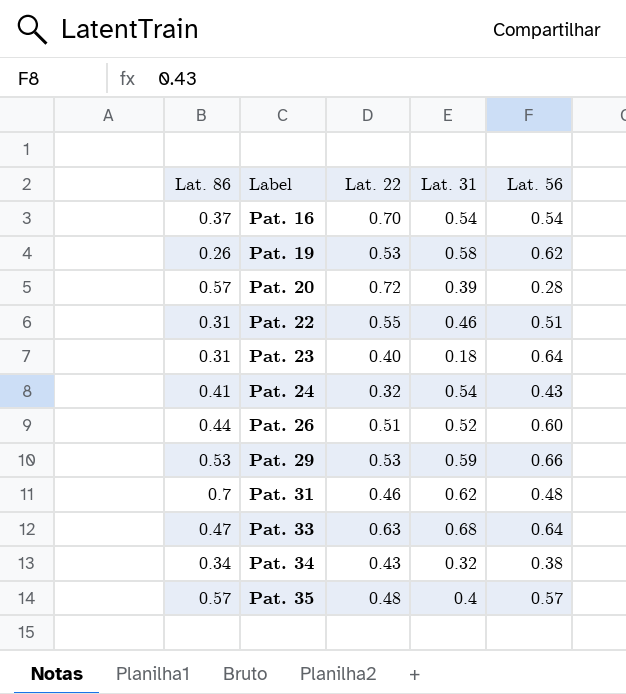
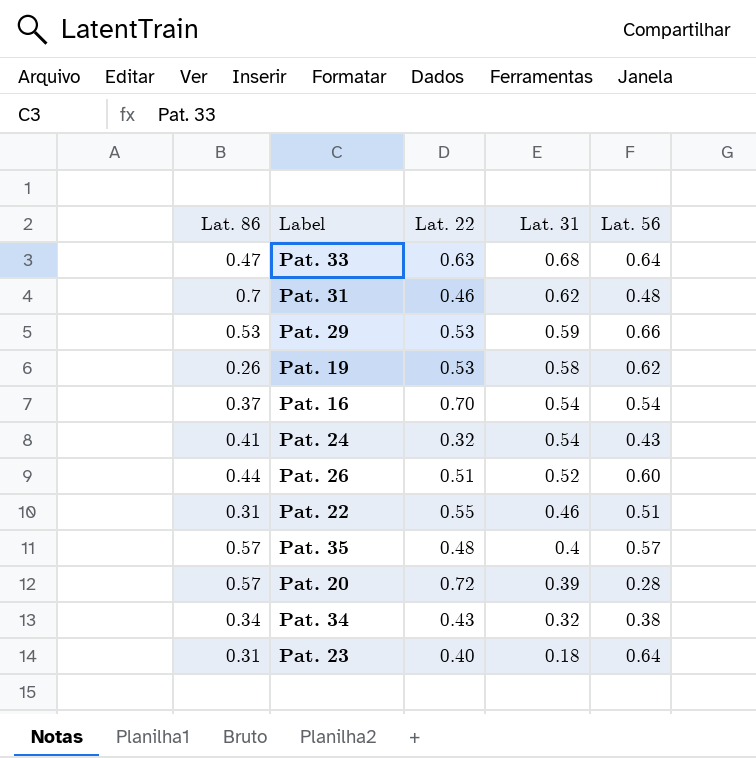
row order: Label ascending -> Lat. 31 descending

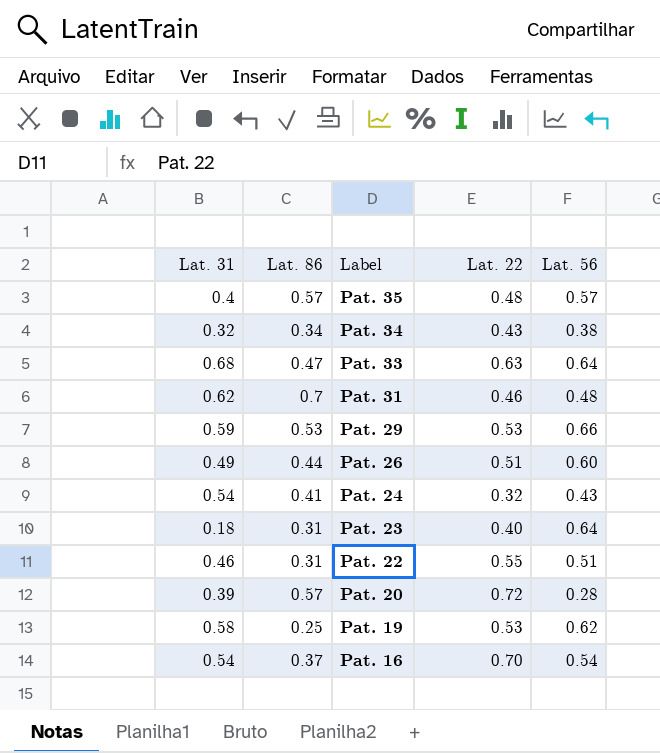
row order: Lat. 31 descending -> Label descending
column Lat. 31 | position: 4 -> 1
Pat. 26 | Lat. 31: 0.52 -> 0.49
Pat. 19 | Lat. 86: 0.26 -> 0.25

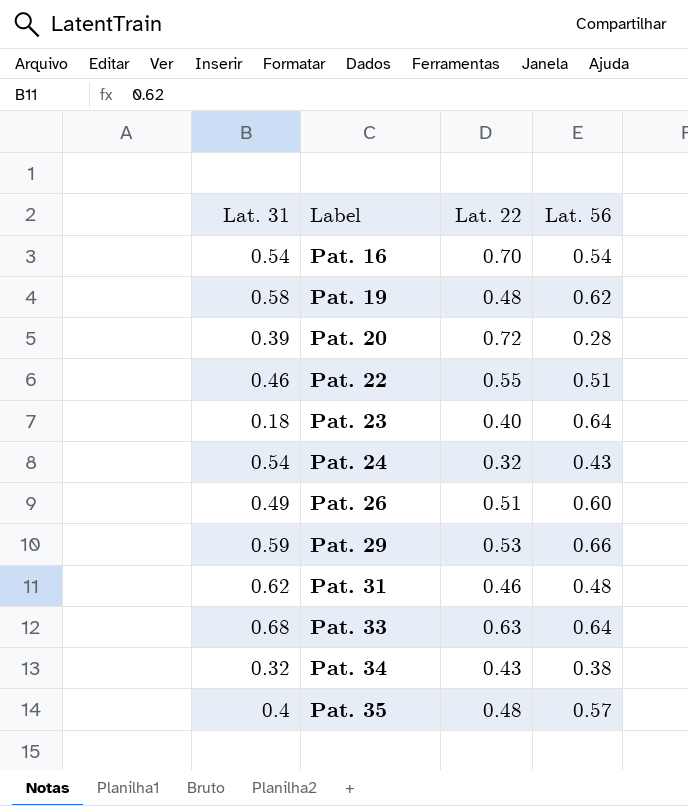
row order: Label descending -> Label ascending
column Lat. 86 | position: 2 -> none
Pat. 19 | Lat. 22: 0.53 -> 0.48

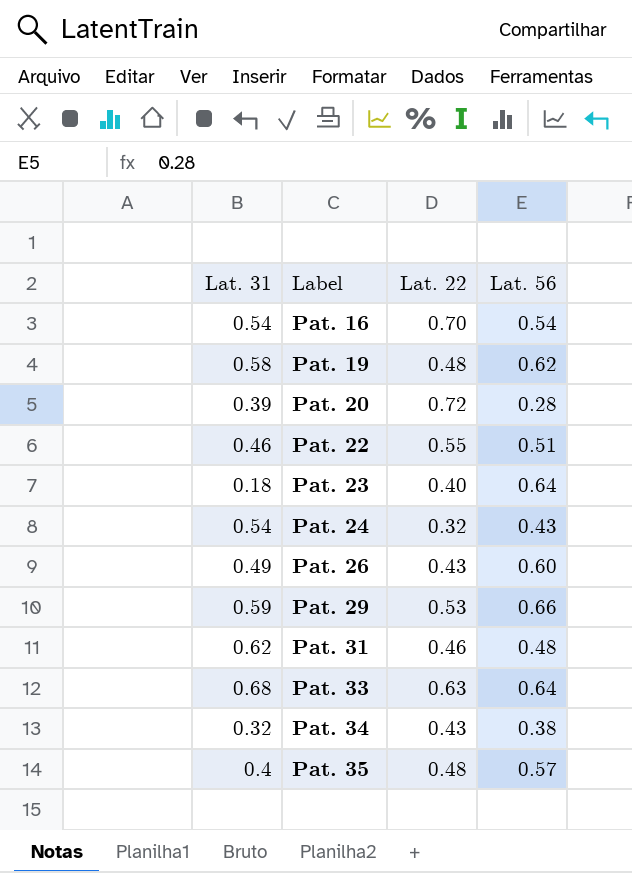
Pat. 26 | Lat. 22: 0.51 -> 0.43

